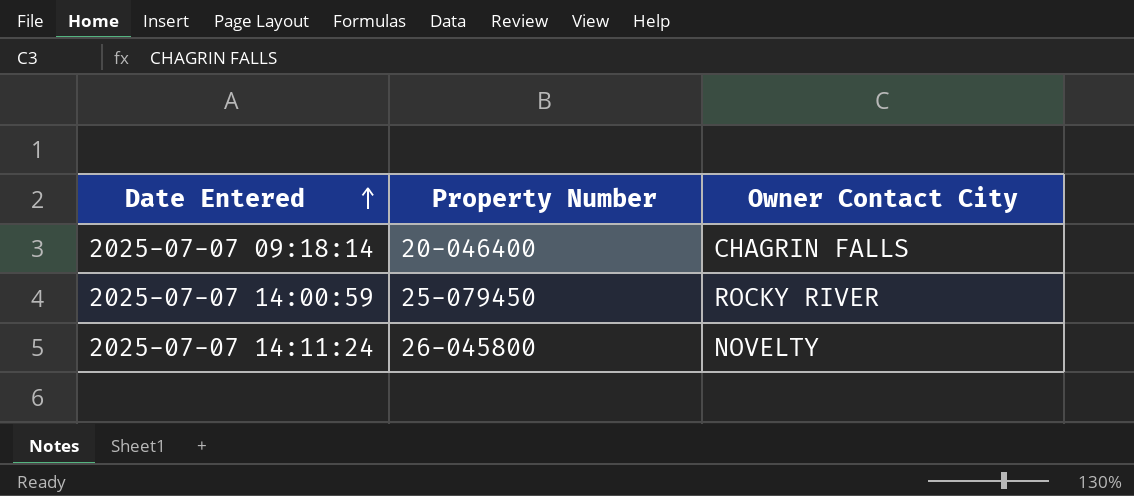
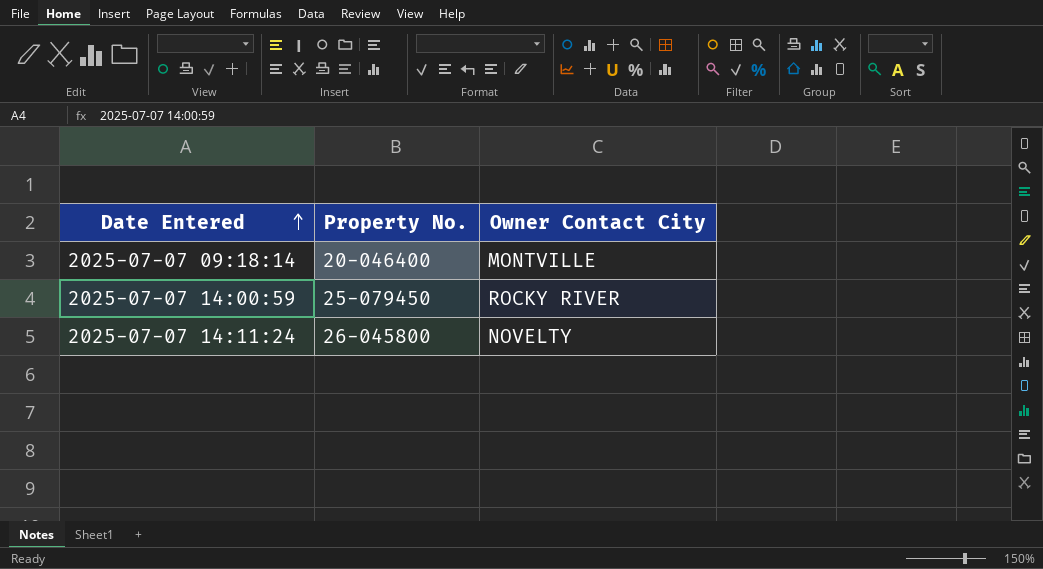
column name: Property Number -> Property No.
2025-07-07 09:18:14 | Owner Contact City: CHAGRIN FALLS -> MONTVILLE

